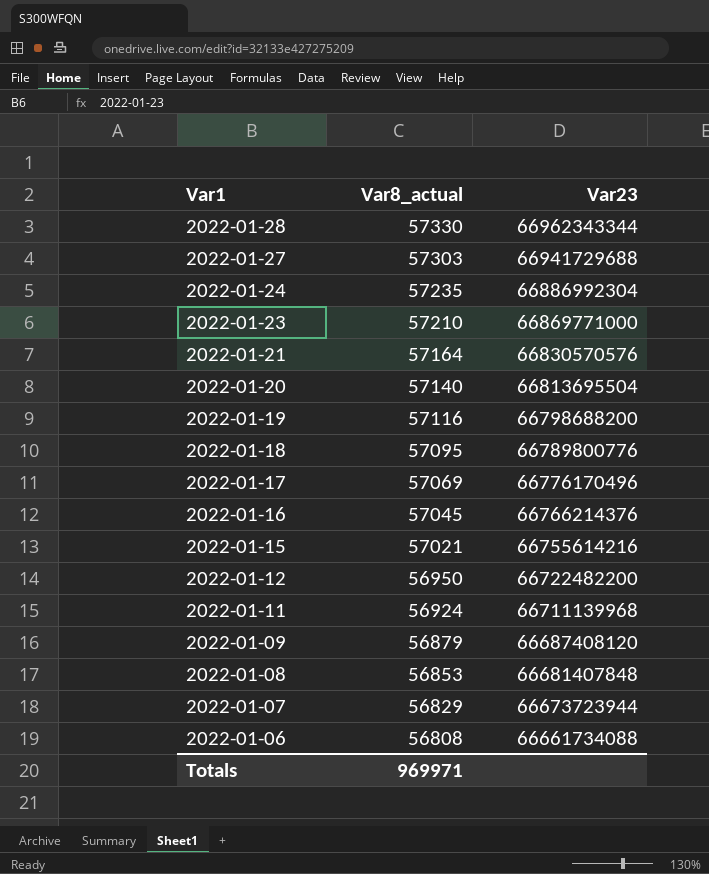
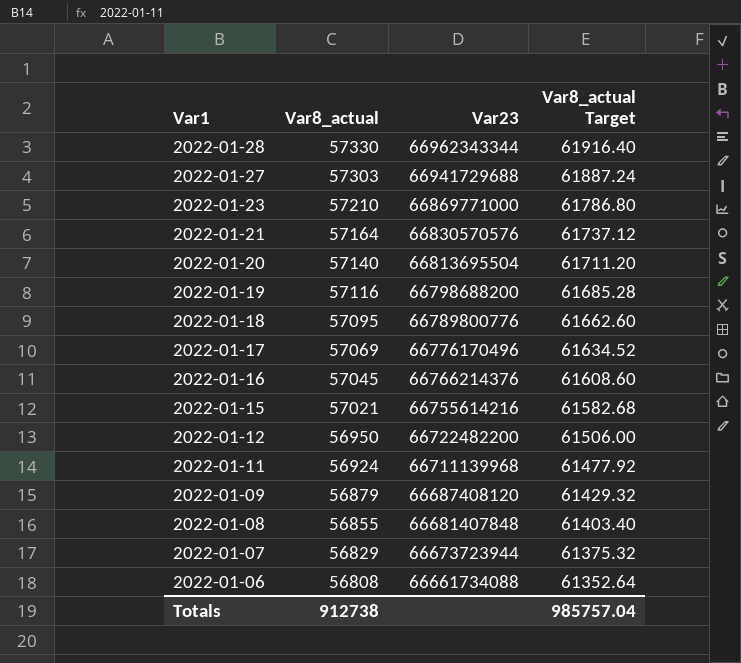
column Var8_actual Target | formula: none -> [Var8_actual] * 1.08
row 2022-01-24: 57235 | 66886992304 -> none
2022-01-08 | Var8_actual: 56853 -> 56855
Totals | Var8_actual: 969971 -> 912738

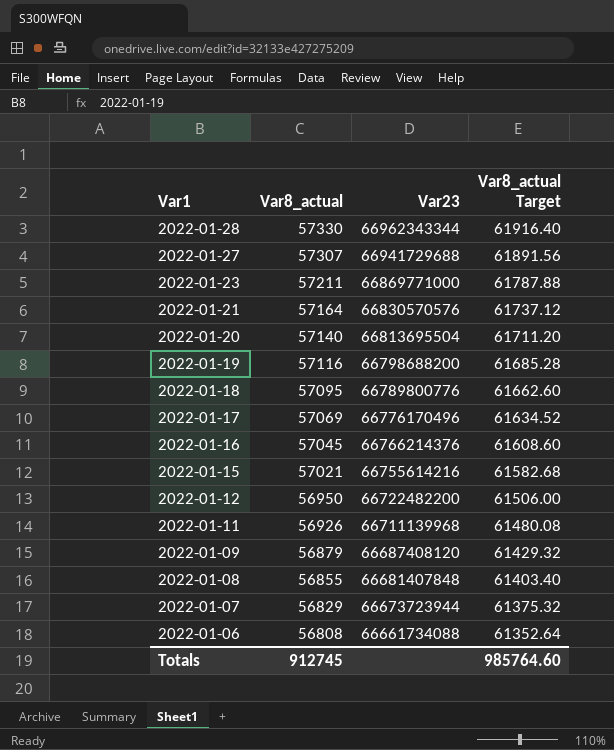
2022-01-27 | Var8_actual: 57303 -> 57307
2022-01-27 | Var8_actual Target: 61887.24 -> 61891.56
2022-01-23 | Var8_actual: 57210 -> 57211
2022-01-23 | Var8_actual Target: 61786.80 -> 61787.88
2022-01-11 | Var8_actual: 56924 -> 56926
2022-01-11 | Var8_actual Target: 61477.92 -> 61480.08
Totals | Var8_actual: 912738 -> 912745
Totals | Var8_actual Target: 985757.04 -> 985764.60

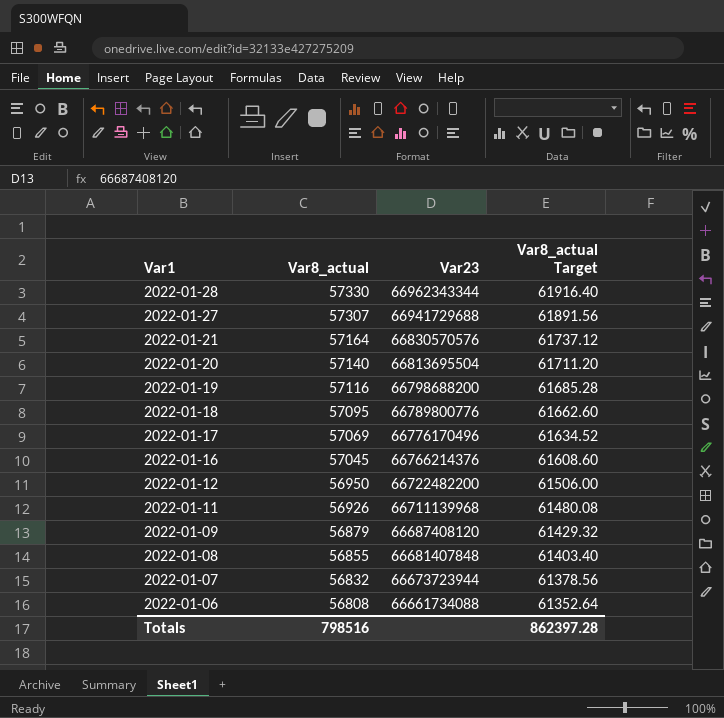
row 2022-01-23: 57211 | 66869771000 | 61787.88 -> none
row 2022-01-15: 57021 | 66755614216 | 61582.68 -> none
2022-01-07 | Var8_actual: 56829 -> 56832
2022-01-07 | Var8_actual Target: 61375.32 -> 61378.56
Totals | Var8_actual: 912745 -> 798516
Totals | Var8_actual Target: 985764.60 -> 862397.28

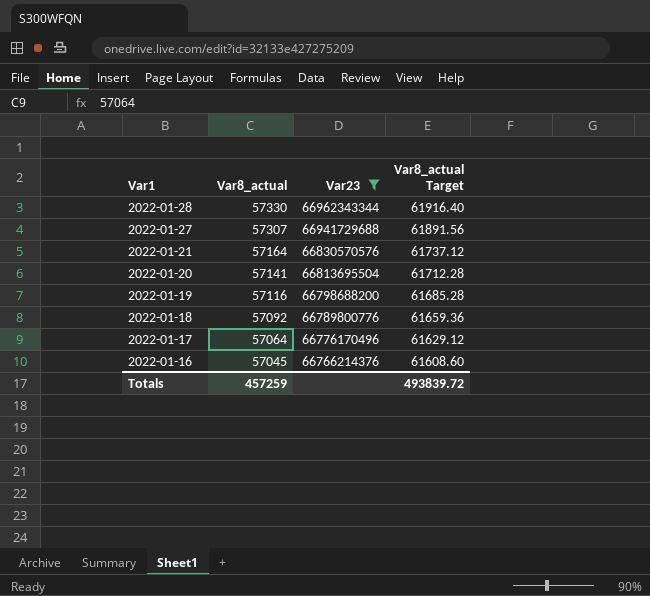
filter: none -> Var23 >= 66766214376
2022-01-20 | Var8_actual: 57140 -> 57141
2022-01-20 | Var8_actual Target: 61711.20 -> 61712.28
2022-01-18 | Var8_actual: 57095 -> 57092
2022-01-18 | Var8_actual Target: 61662.60 -> 61659.36
2022-01-17 | Var8_actual: 57069 -> 57064
2022-01-17 | Var8_actual Target: 61634.52 -> 61629.12
Totals | Var8_actual: 798516 -> 457259
Totals | Var8_actual Target: 862397.28 -> 493839.72

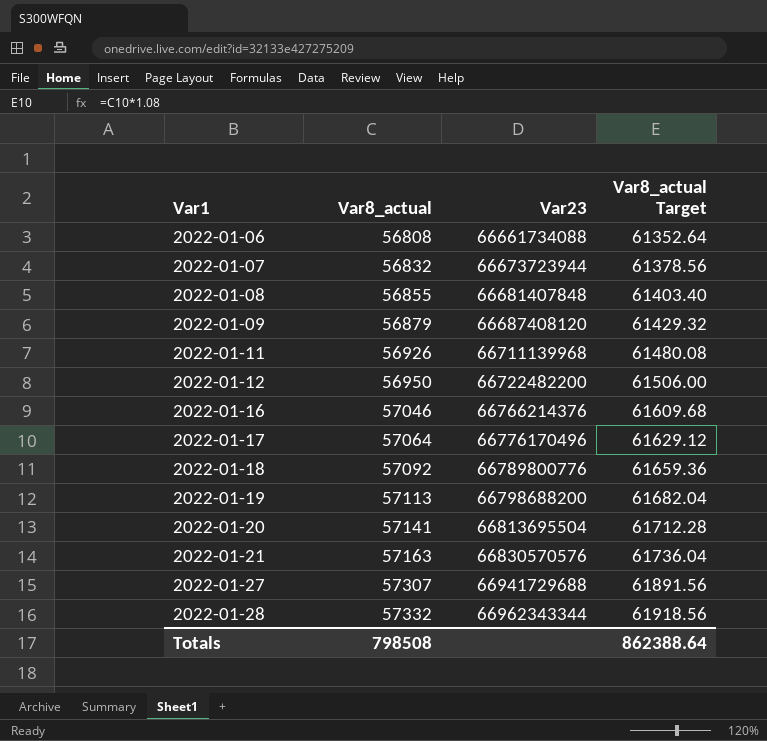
filter: Var23 >= 66766214376 -> none
row order: Var1 descending -> Var1 ascending
2022-01-16 | Var8_actual: 57045 -> 57046
2022-01-16 | Var8_actual Target: 61608.60 -> 61609.68
2022-01-19 | Var8_actual: 57116 -> 57113
2022-01-19 | Var8_actual Target: 61685.28 -> 61682.04
2022-01-21 | Var8_actual: 57164 -> 57163
2022-01-21 | Var8_actual Target: 61737.12 -> 61736.04
2022-01-28 | Var8_actual: 57330 -> 57332
2022-01-28 | Var8_actual Target: 61916.40 -> 61918.56
Totals | Var8_actual: 457259 -> 798508
Totals | Var8_actual Target: 493839.72 -> 862388.64

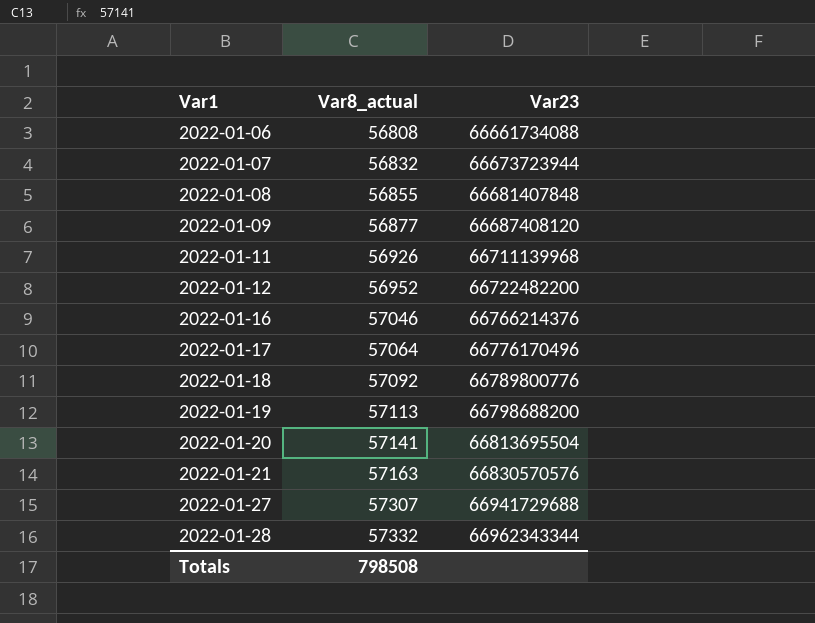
column Var8_actual Target | formula: [Var8_actual] * 1.08 -> none
2022-01-09 | Var8_actual: 56879 -> 56877
2022-01-12 | Var8_actual: 56950 -> 56952

